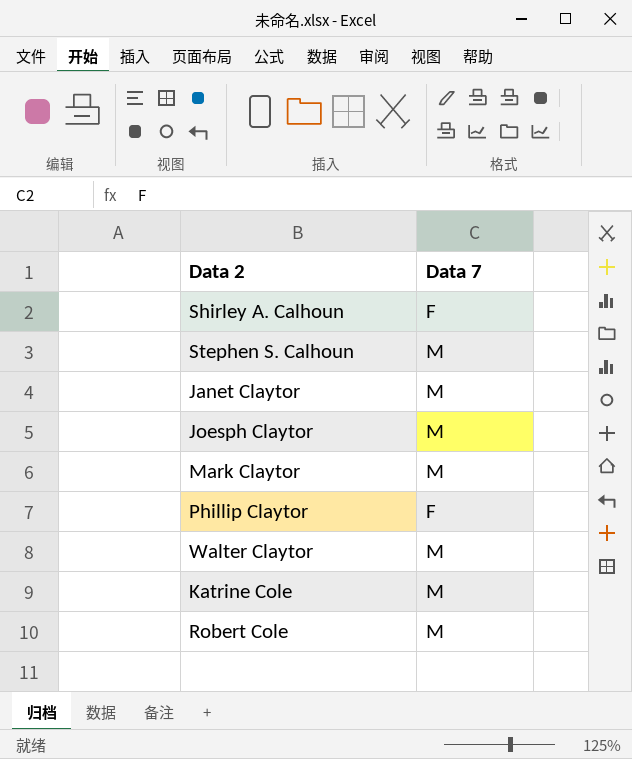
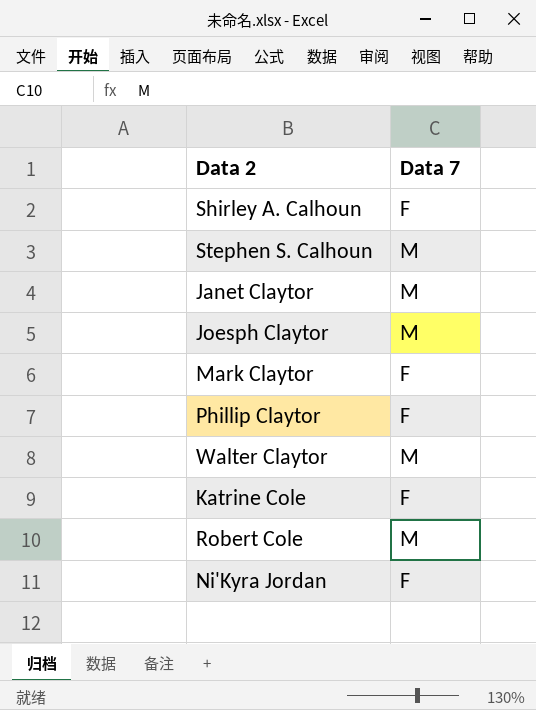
Mark Claytor | Data 7: M -> F
Katrine Cole | Data 7: M -> F
row Ni'Kyra Jordan: none -> F

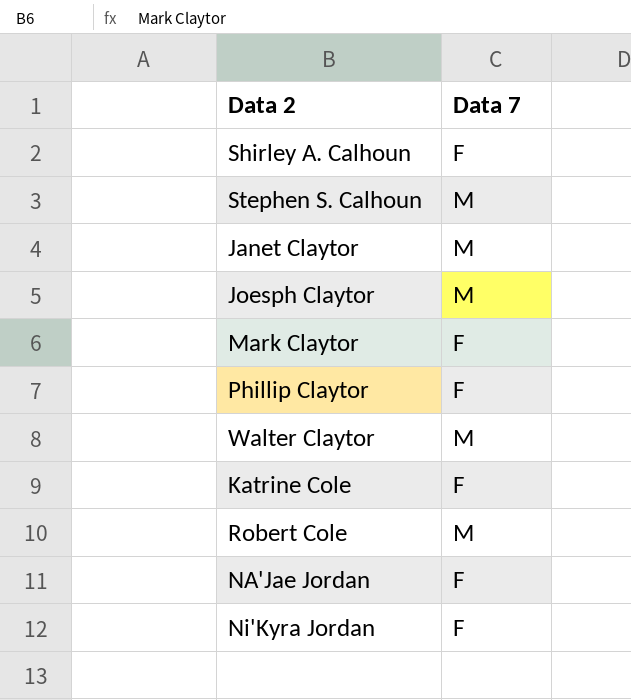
row NA'Jae Jordan: none -> F

